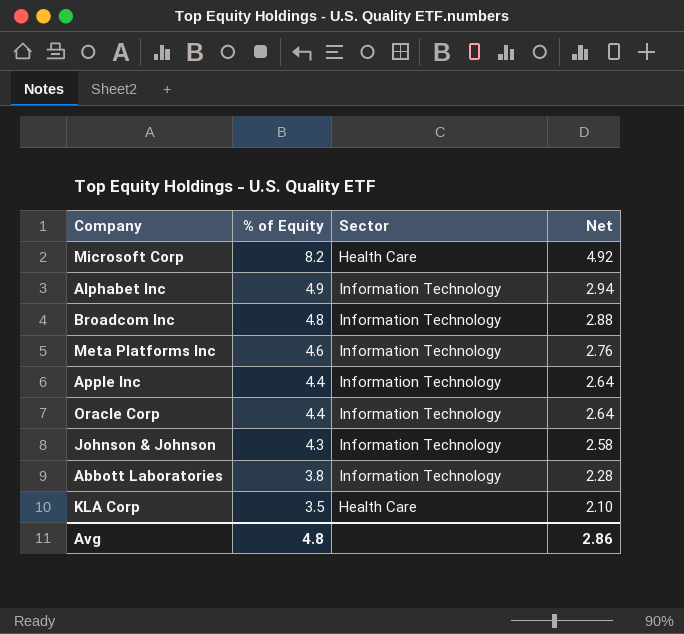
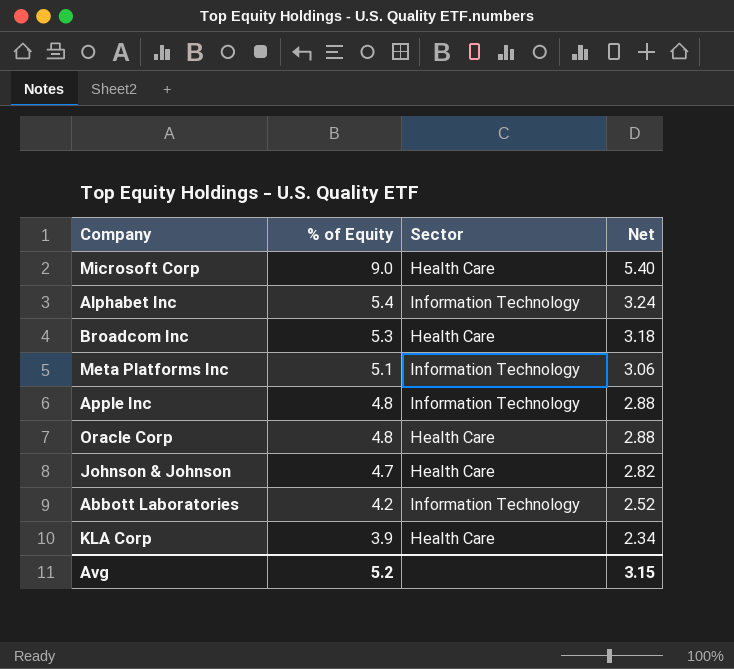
Microsoft Corp | % of Equity: 8.2 -> 9.0
Microsoft Corp | Net: 4.92 -> 5.40
Alphabet Inc | % of Equity: 4.9 -> 5.4
Alphabet Inc | Net: 2.94 -> 3.24
Broadcom Inc | % of Equity: 4.8 -> 5.3
Broadcom Inc | Sector: Information Technology -> Health Care
Broadcom Inc | Net: 2.88 -> 3.18
Meta Platforms Inc | % of Equity: 4.6 -> 5.1
Meta Platforms Inc | Net: 2.76 -> 3.06
Apple Inc | % of Equity: 4.4 -> 4.8
Apple Inc | Net: 2.64 -> 2.88
Oracle Corp | % of Equity: 4.4 -> 4.8
Oracle Corp | Sector: Information Technology -> Health Care
Oracle Corp | Net: 2.64 -> 2.88
Johnson & Johnson | % of Equity: 4.3 -> 4.7
Johnson & Johnson | Sector: Information Technology -> Health Care
Johnson & Johnson | Net: 2.58 -> 2.82
Abbott Laboratories | % of Equity: 3.8 -> 4.2
Abbott Laboratories | Net: 2.28 -> 2.52
KLA Corp | % of Equity: 3.5 -> 3.9
KLA Corp | Net: 2.10 -> 2.34
Avg | % of Equity: 4.8 -> 5.2
Avg | Net: 2.86 -> 3.15

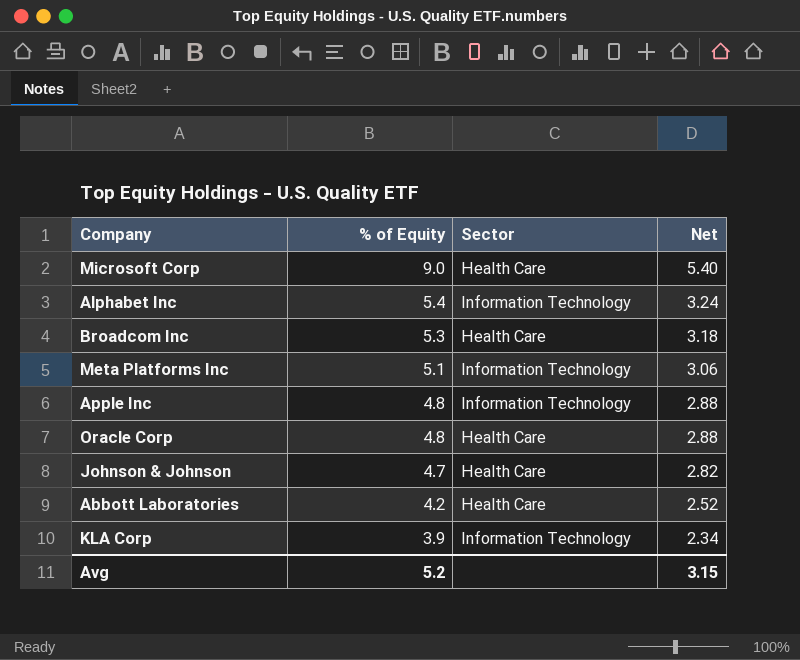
Abbott Laboratories | Sector: Information Technology -> Health Care
KLA Corp | Sector: Health Care -> Information Technology

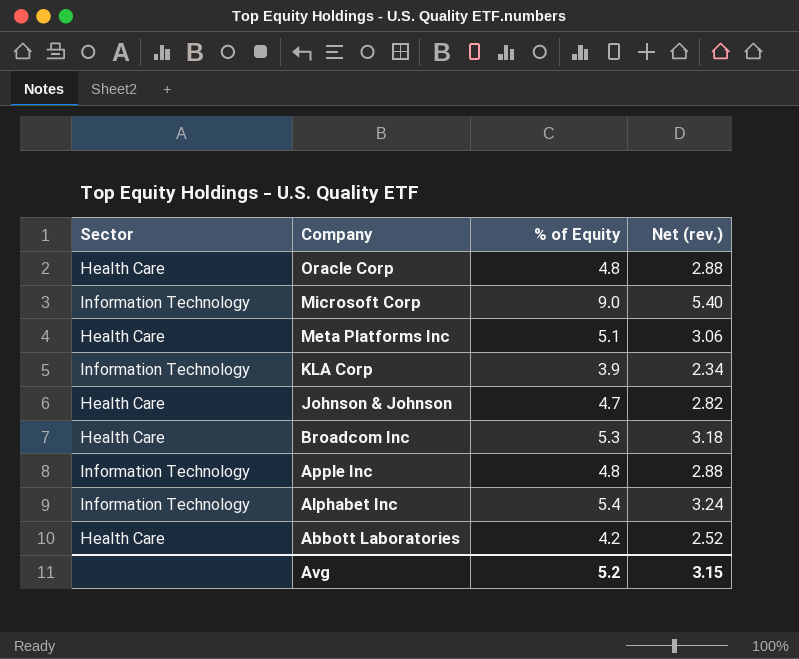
row order: % of Equity descending -> Company descending
column Sector | position: 3 -> 1
column name: Net -> Net (rev.)
Microsoft Corp | Sector: Health Care -> Information Technology
Meta Platforms Inc | Sector: Information Technology -> Health Care

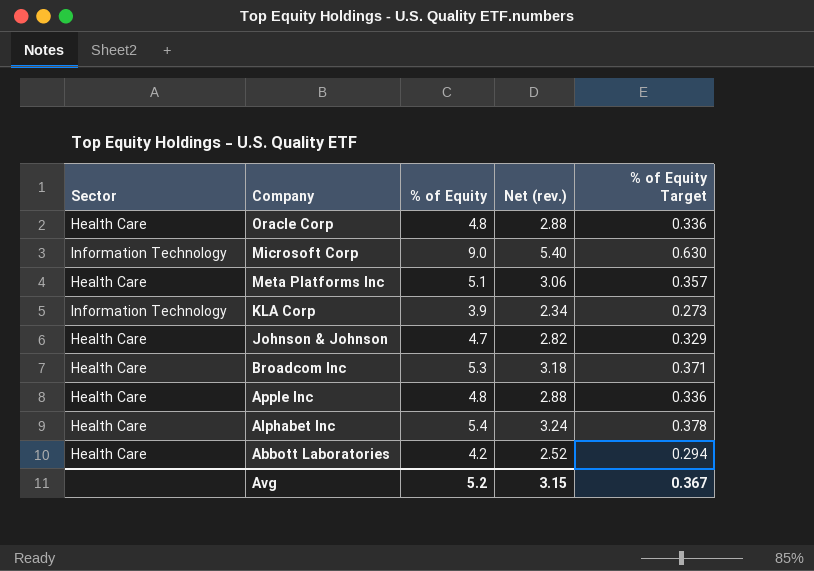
column % of Equity Target | formula: none -> [% of Equity] * 0.07
Apple Inc | Sector: Information Technology -> Health Care
Alphabet Inc | Sector: Information Technology -> Health Care

